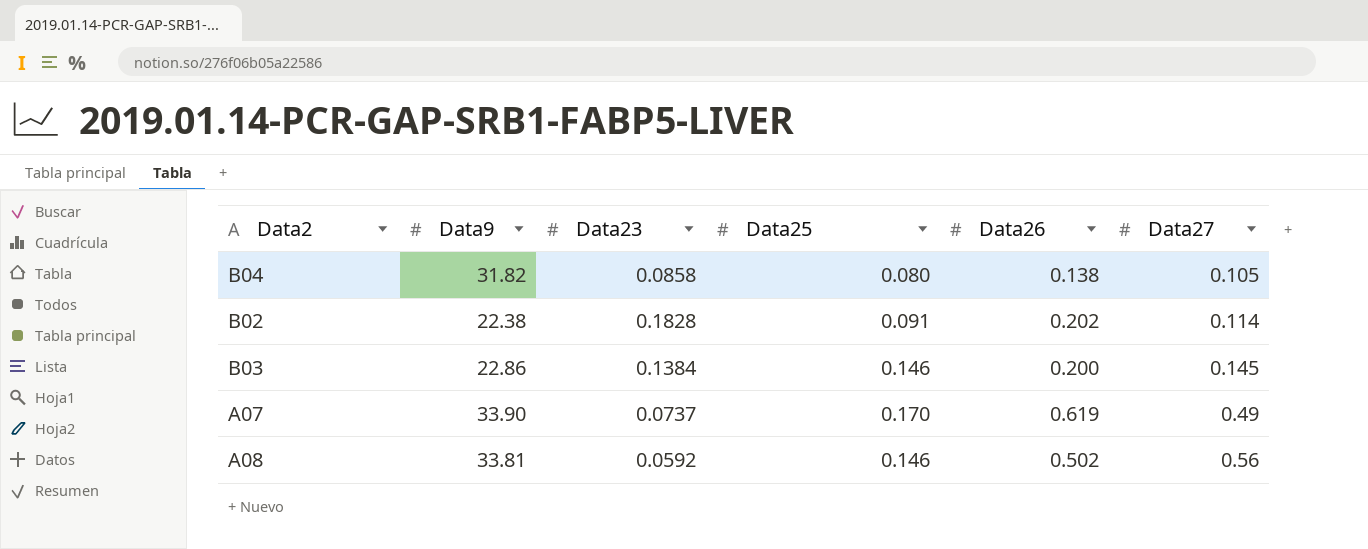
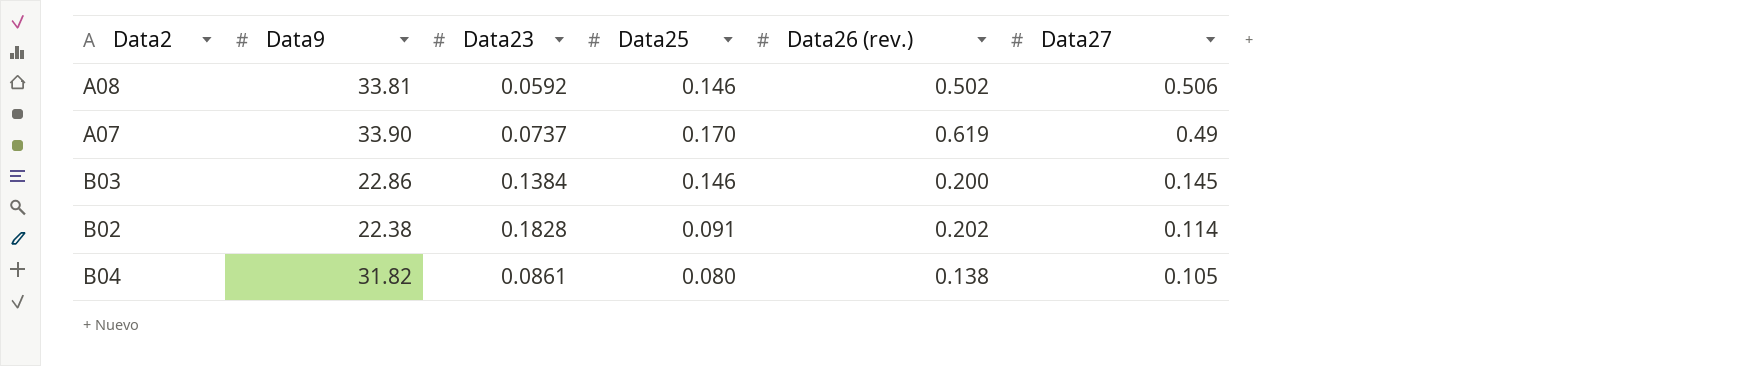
row order: Data27 ascending -> Data27 descending
column name: Data26 -> Data26 (rev.)
A08 | Data27: 0.56 -> 0.506
B04 | Data23: 0.0858 -> 0.0861

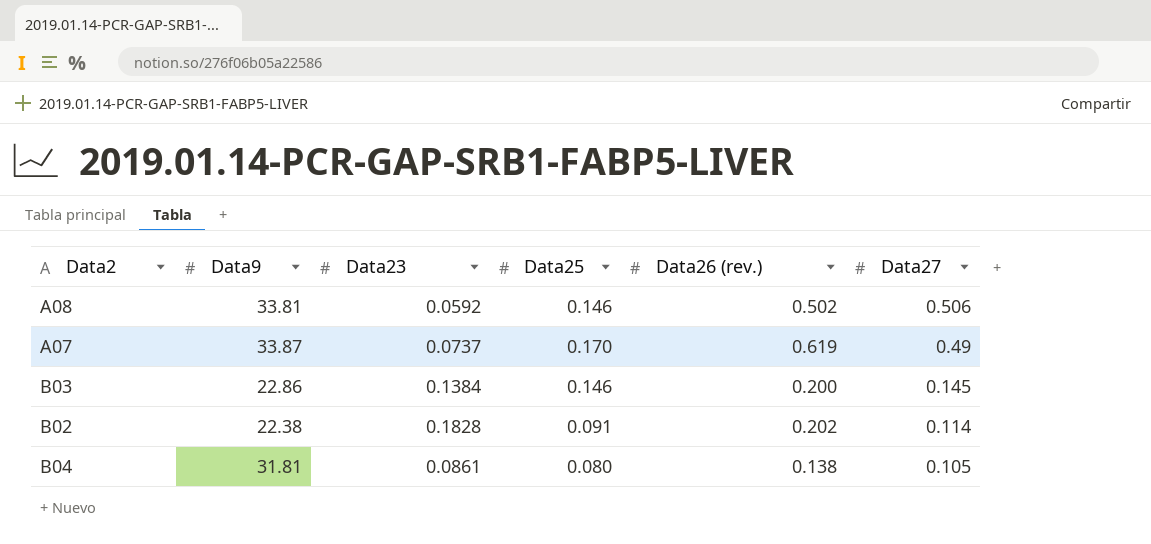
A07 | Data9: 33.90 -> 33.87
B04 | Data9: 31.82 -> 31.81

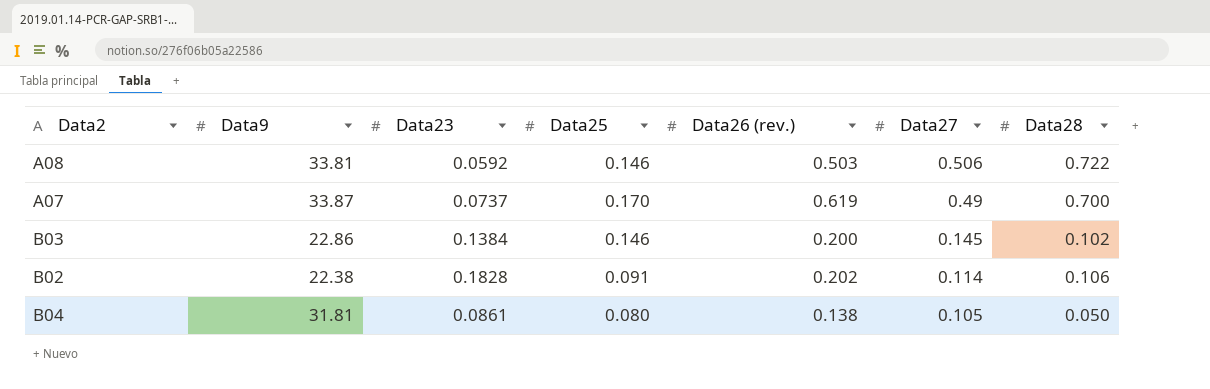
column Data28 | position: none -> 7
A08 | Data26 (rev.): 0.502 -> 0.503

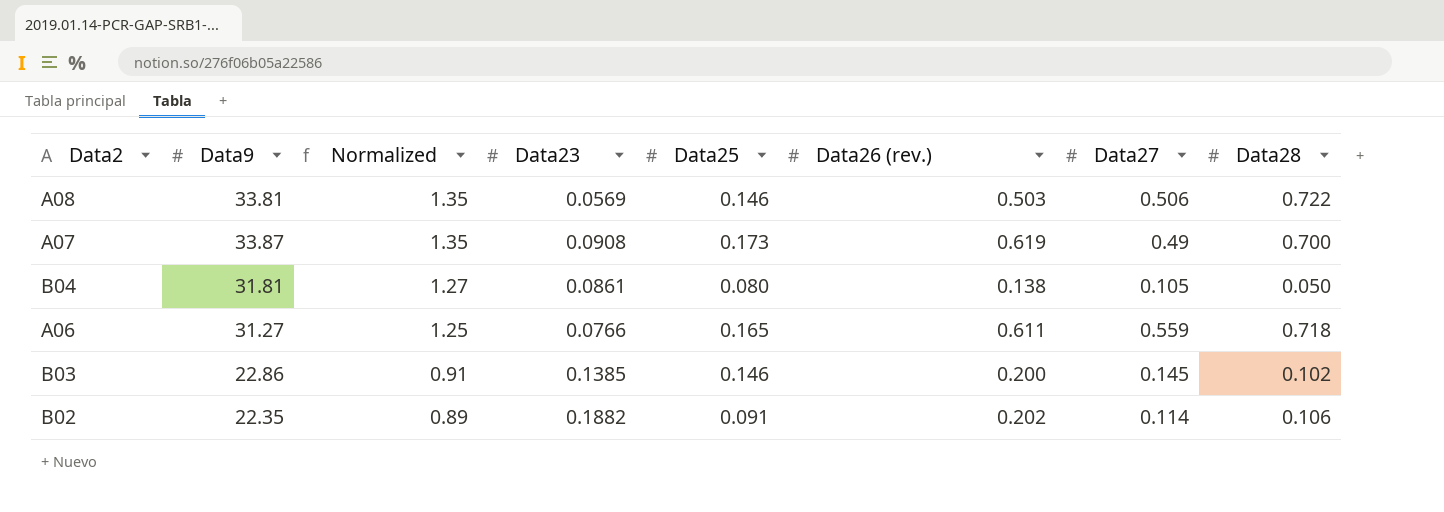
row order: Data27 descending -> Normalized descending
column Normalized | formula: none -> [Data9] * 0.04
A08 | Data23: 0.0592 -> 0.0569
A07 | Data23: 0.0737 -> 0.0908
A07 | Data25: 0.170 -> 0.173
row A06: none -> 31.27 | 1.25 | 0.0766 | 0.165 | 0.611 | 0.559 | 0.718
B03 | Data23: 0.1384 -> 0.1385
B02 | Data9: 22.38 -> 22.35
B02 | Data23: 0.1828 -> 0.1882

